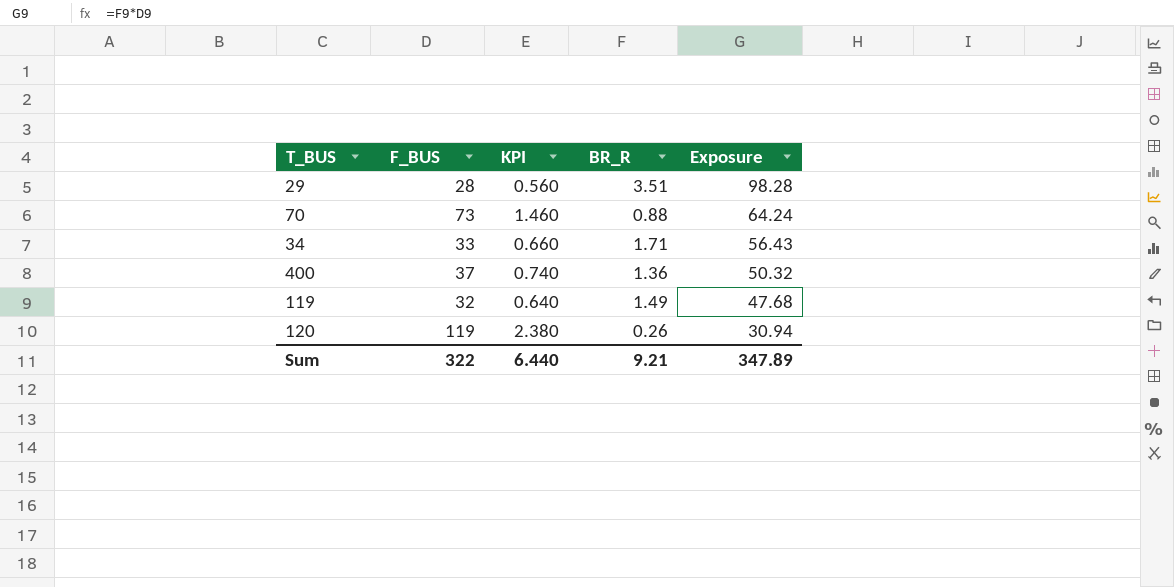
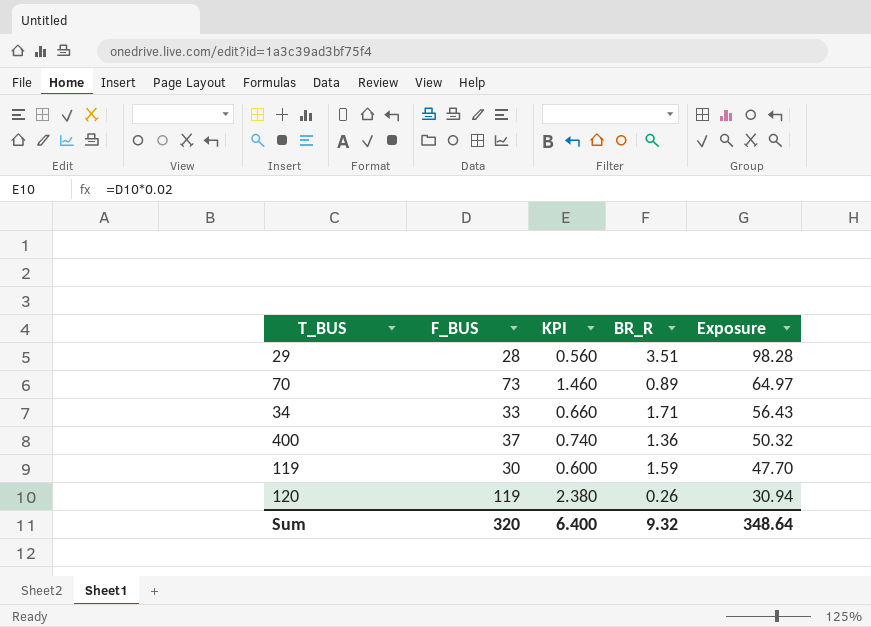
70 | BR_R: 0.88 -> 0.89
70 | Exposure: 64.24 -> 64.97
119 | F_BUS: 32 -> 30
119 | KPI: 0.640 -> 0.600
119 | BR_R: 1.49 -> 1.59
119 | Exposure: 47.68 -> 47.70
Sum | F_BUS: 322 -> 320
Sum | KPI: 6.440 -> 6.400
Sum | BR_R: 9.21 -> 9.32
Sum | Exposure: 347.89 -> 348.64

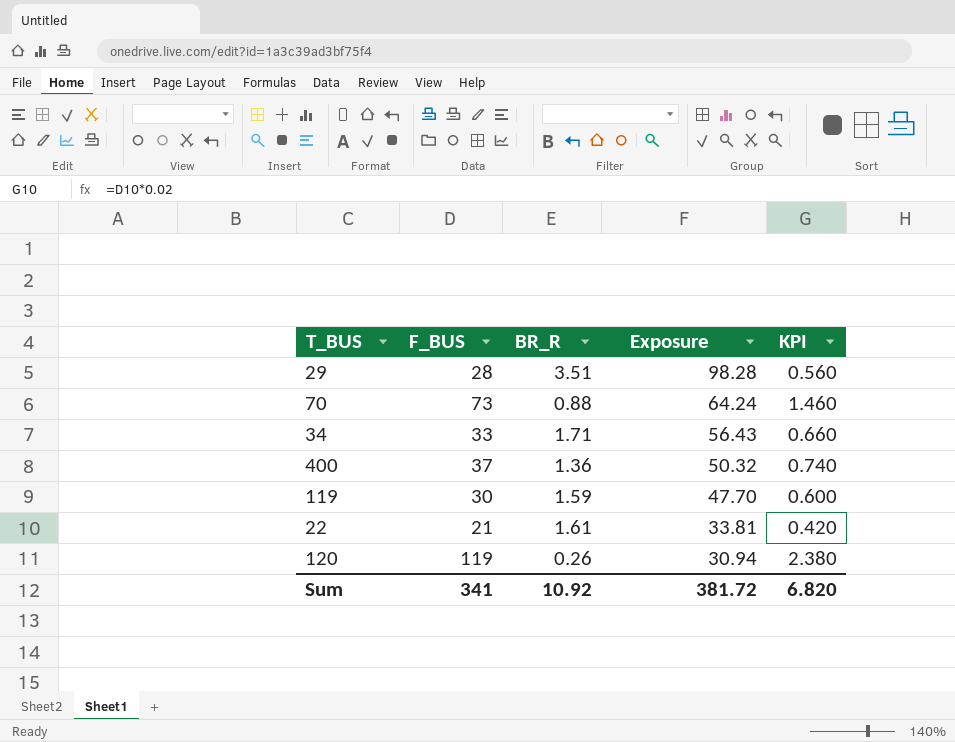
column KPI | position: 3 -> 5
70 | BR_R: 0.89 -> 0.88
70 | Exposure: 64.97 -> 64.24
row 22: none -> 21 | 1.61 | 33.81 | 0.420
Sum | F_BUS: 320 -> 341
Sum | BR_R: 9.32 -> 10.92
Sum | Exposure: 348.64 -> 381.72
Sum | KPI: 6.400 -> 6.820

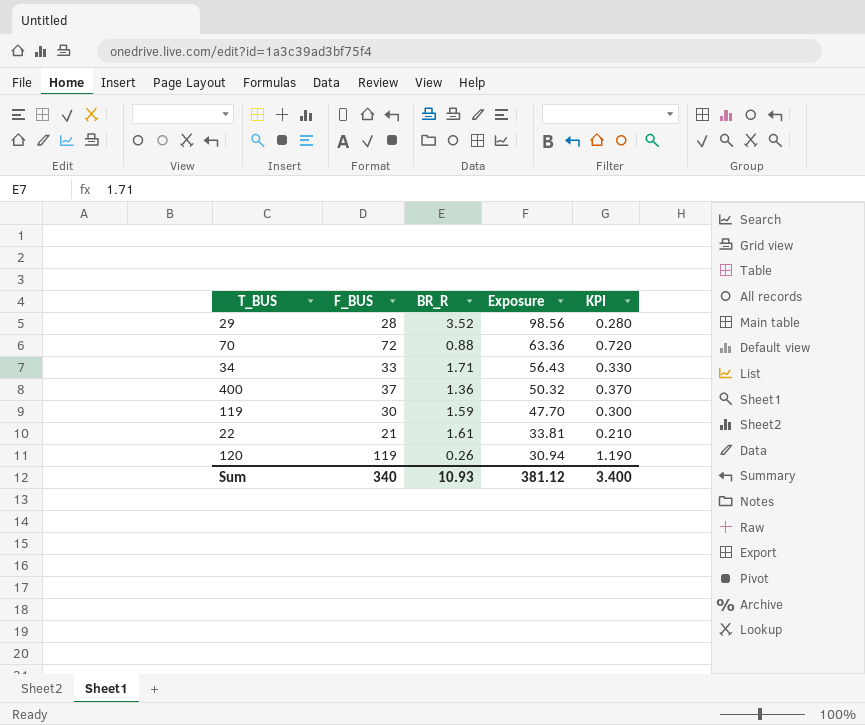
column KPI | formula: [F_BUS] * 0.02 -> [F_BUS] * 0.01
29 | BR_R: 3.51 -> 3.52
29 | Exposure: 98.28 -> 98.56
70 | F_BUS: 73 -> 72
70 | Exposure: 64.24 -> 63.36
Sum | F_BUS: 341 -> 340
Sum | BR_R: 10.92 -> 10.93
Sum | Exposure: 381.72 -> 381.12
Sum | KPI: 6.820 -> 3.400

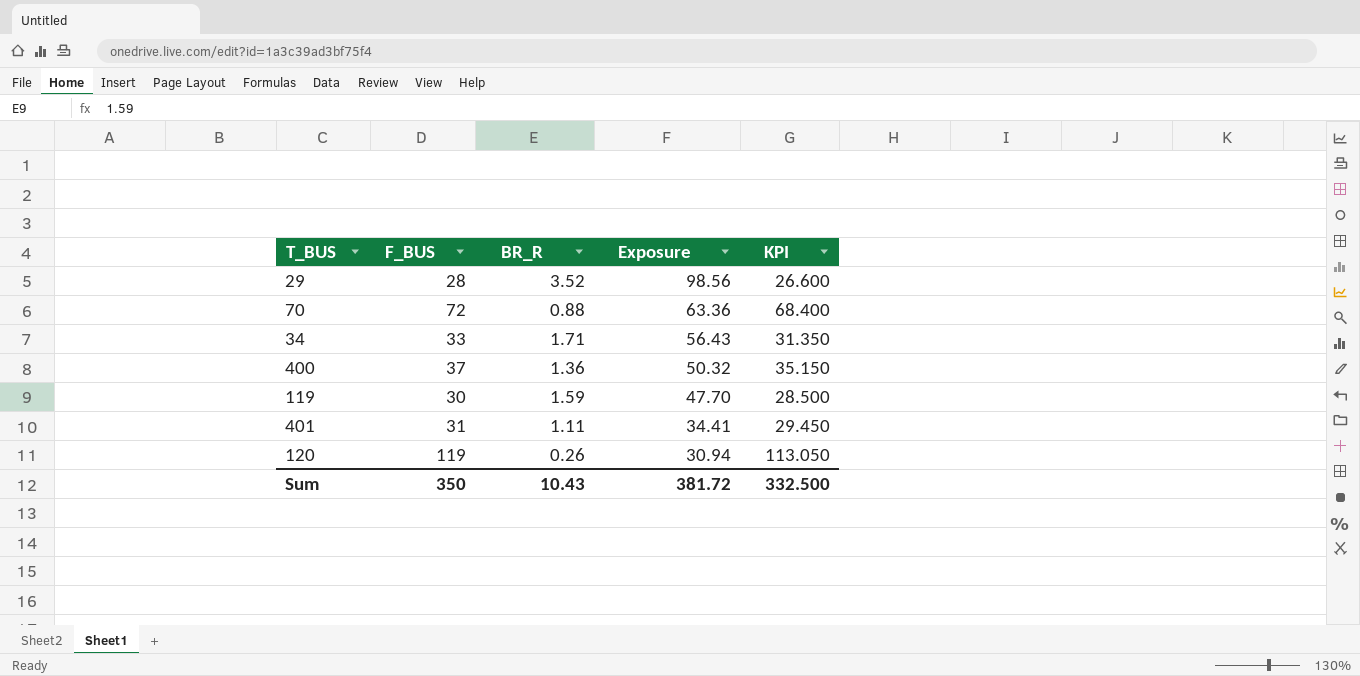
column KPI | formula: [F_BUS] * 0.01 -> [F_BUS] * 0.95
row 22: 21 | 1.61 | 33.81 | 0.210 -> none
row 401: none -> 31 | 1.11 | 34.41 | 29.450
Sum | F_BUS: 340 -> 350
Sum | BR_R: 10.93 -> 10.43
Sum | Exposure: 381.12 -> 381.72
Sum | KPI: 3.400 -> 332.500

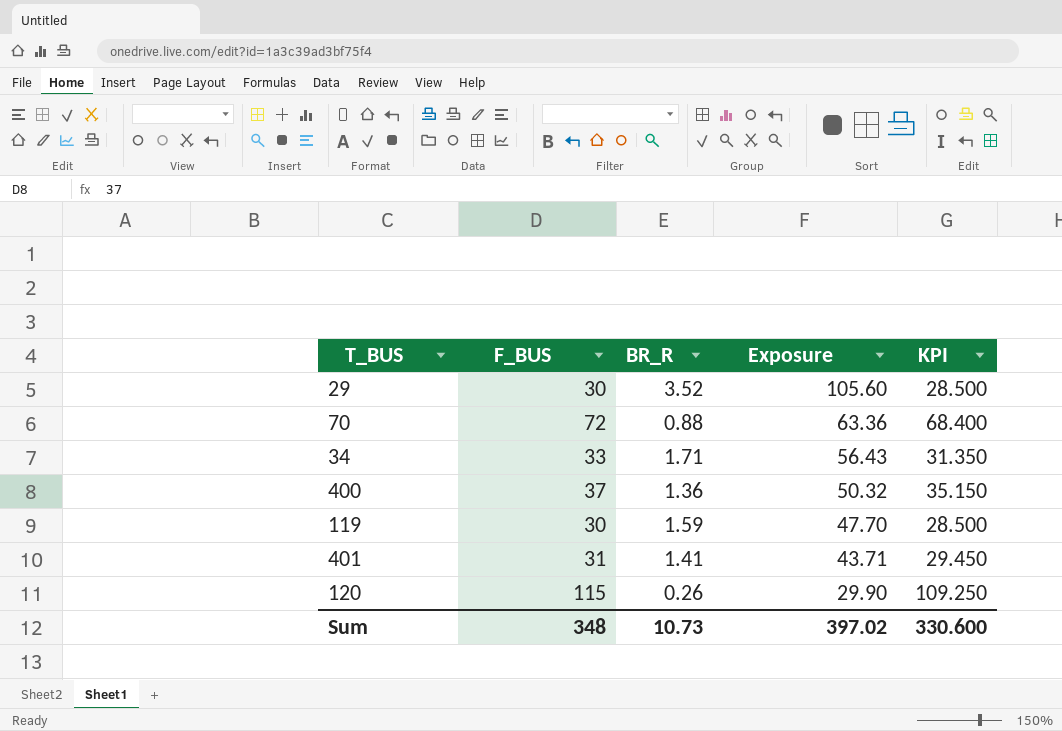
29 | F_BUS: 28 -> 30
29 | Exposure: 98.56 -> 105.60
29 | KPI: 26.600 -> 28.500
401 | BR_R: 1.11 -> 1.41
401 | Exposure: 34.41 -> 43.71
120 | F_BUS: 119 -> 115
120 | Exposure: 30.94 -> 29.90
120 | KPI: 113.050 -> 109.250
Sum | F_BUS: 350 -> 348
Sum | BR_R: 10.43 -> 10.73
Sum | Exposure: 381.72 -> 397.02
Sum | KPI: 332.500 -> 330.600

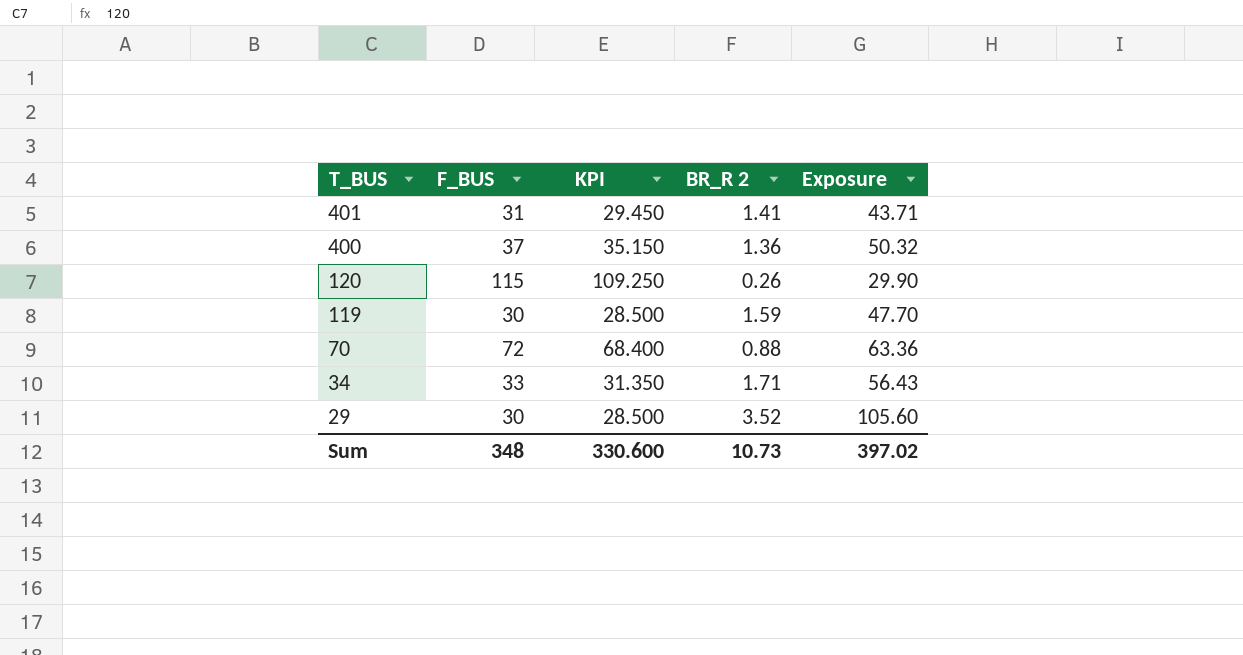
row order: Exposure descending -> T_BUS descending
column KPI | position: 5 -> 3
column name: BR_R -> BR_R 2

